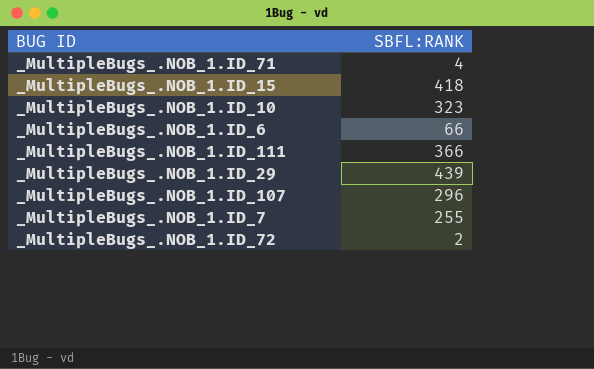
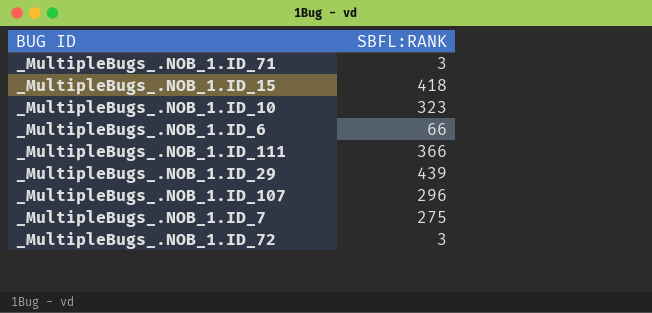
_MultipleBugs_.NOB_1.ID_71 | SBFL:RANK: 4 -> 3
_MultipleBugs_.NOB_1.ID_7 | SBFL:RANK: 255 -> 275
_MultipleBugs_.NOB_1.ID_72 | SBFL:RANK: 2 -> 3

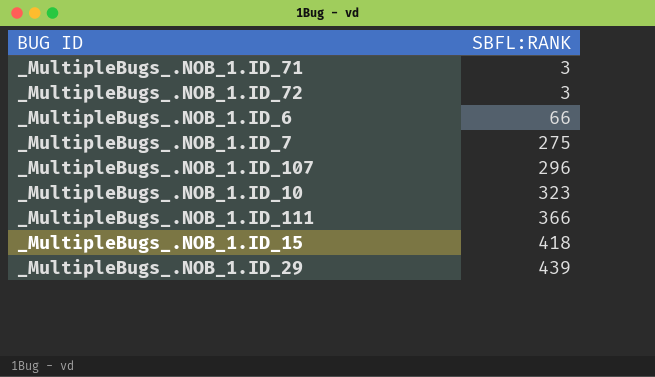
row order: none -> SBFL:RANK ascending

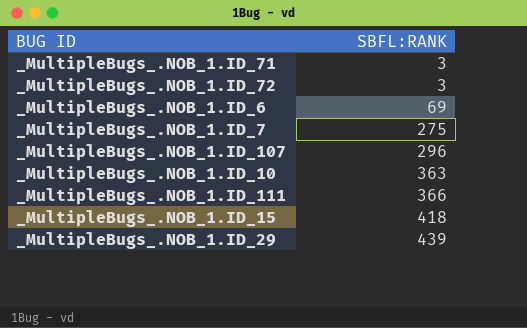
_MultipleBugs_.NOB_1.ID_6 | SBFL:RANK: 66 -> 69
_MultipleBugs_.NOB_1.ID_10 | SBFL:RANK: 323 -> 363

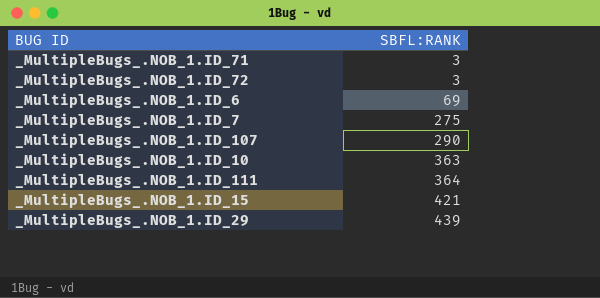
_MultipleBugs_.NOB_1.ID_107 | SBFL:RANK: 296 -> 290
_MultipleBugs_.NOB_1.ID_111 | SBFL:RANK: 366 -> 364
_MultipleBugs_.NOB_1.ID_15 | SBFL:RANK: 418 -> 421

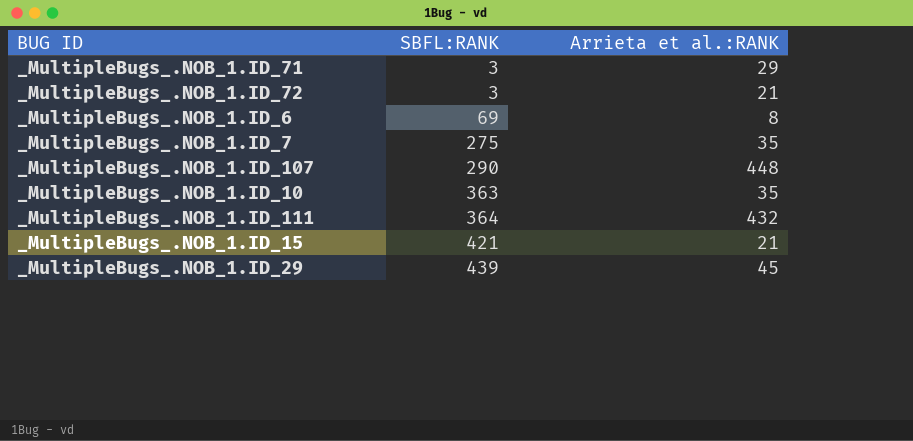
column Arrieta et al.:RANK | position: none -> 3

